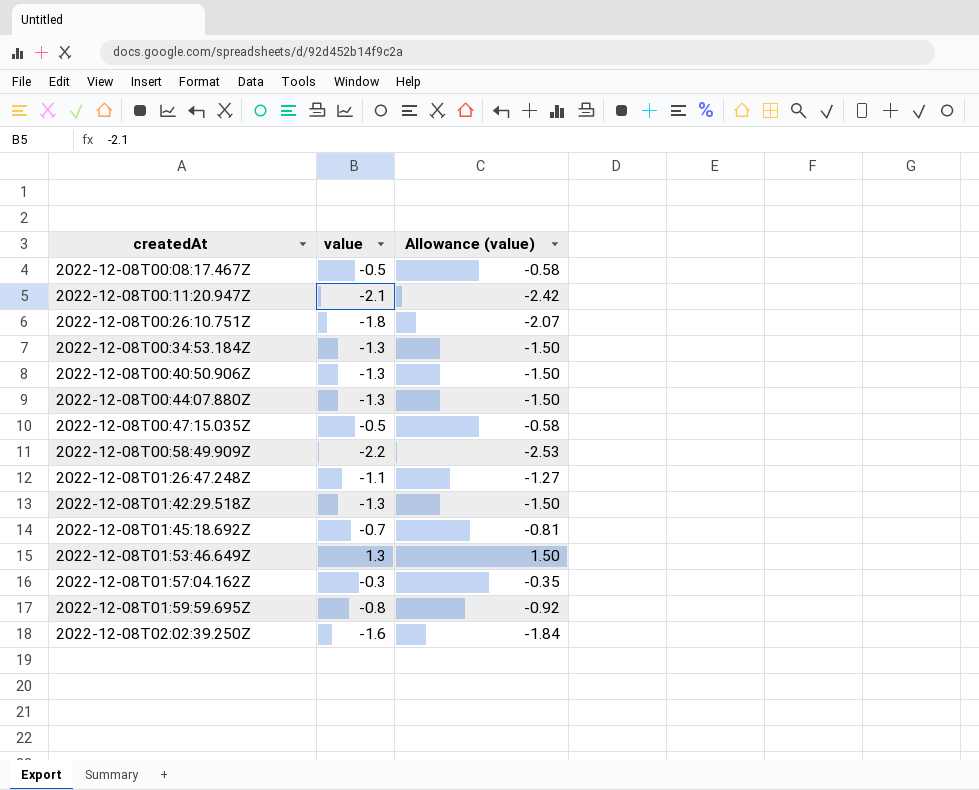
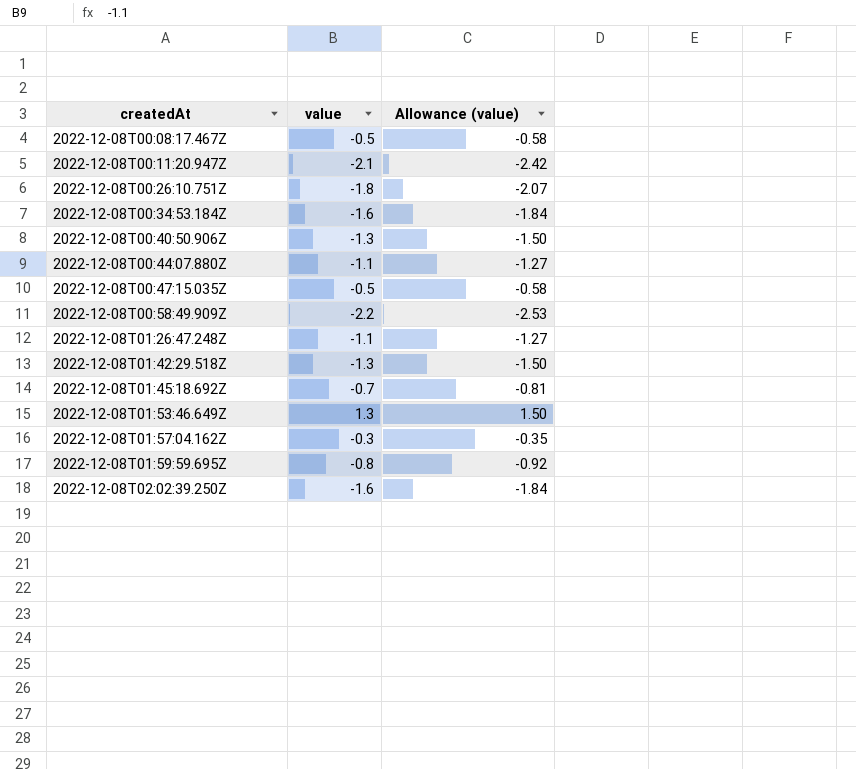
2022-12-08T00:34:53.184Z | value: -1.3 -> -1.6
2022-12-08T00:34:53.184Z | Allowance (value): -1.50 -> -1.84
2022-12-08T00:44:07.880Z | value: -1.3 -> -1.1
2022-12-08T00:44:07.880Z | Allowance (value): -1.50 -> -1.27

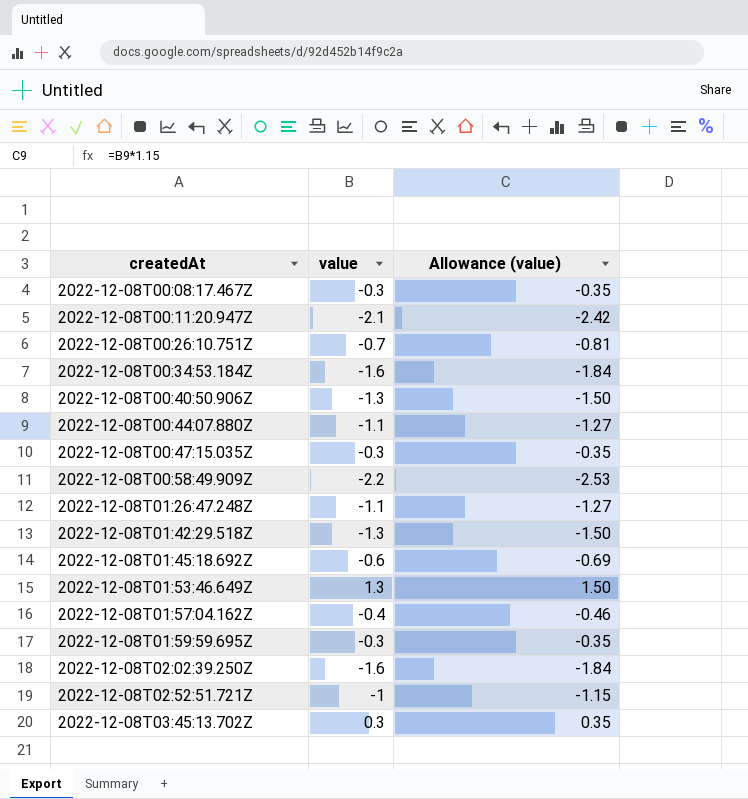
2022-12-08T00:08:17.467Z | value: -0.5 -> -0.3
2022-12-08T00:08:17.467Z | Allowance (value): -0.58 -> -0.35
2022-12-08T00:26:10.751Z | value: -1.8 -> -0.7
2022-12-08T00:26:10.751Z | Allowance (value): -2.07 -> -0.81
2022-12-08T00:47:15.035Z | value: -0.5 -> -0.3
2022-12-08T00:47:15.035Z | Allowance (value): -0.58 -> -0.35
2022-12-08T01:45:18.692Z | value: -0.7 -> -0.6
2022-12-08T01:45:18.692Z | Allowance (value): -0.81 -> -0.69
2022-12-08T01:57:04.162Z | value: -0.3 -> -0.4
2022-12-08T01:57:04.162Z | Allowance (value): -0.35 -> -0.46
2022-12-08T01:59:59.695Z | value: -0.8 -> -0.3
2022-12-08T01:59:59.695Z | Allowance (value): -0.92 -> -0.35
row 2022-12-08T02:52:51.721Z: none -> -1 | -1.15
row 2022-12-08T03:45:13.702Z: none -> 0.3 | 0.35

